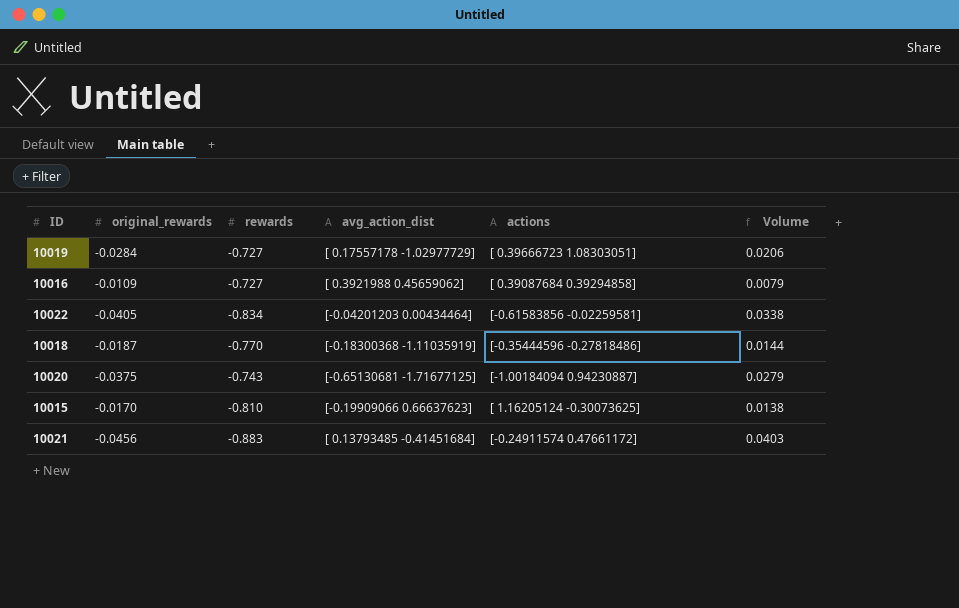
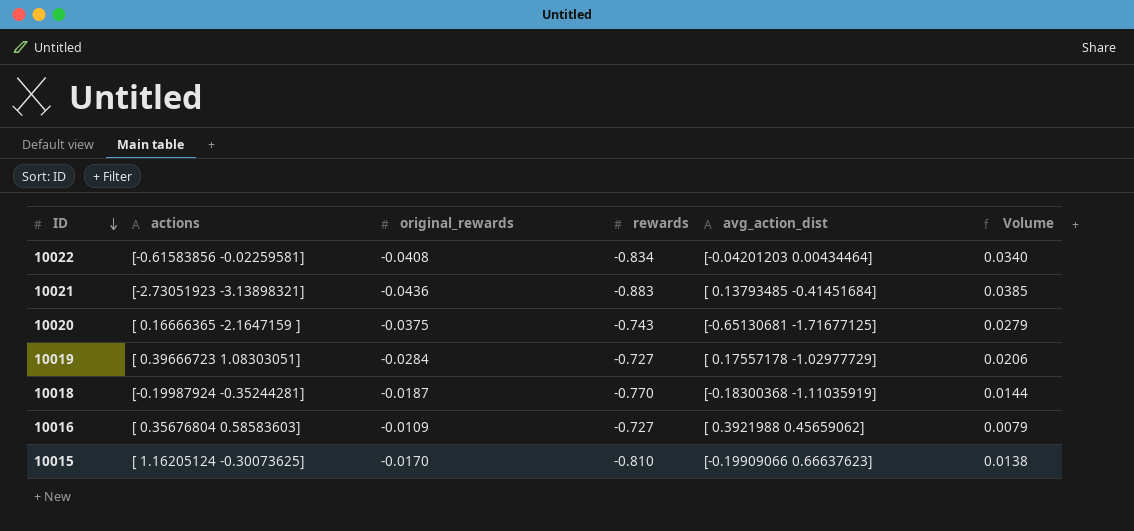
row order: none -> ID descending
column actions | position: 5 -> 2
10022 | original_rewards: -0.0405 -> -0.0408
10022 | Volume: 0.0338 -> 0.0340
10021 | actions: [-0.24911574 0.47661172] -> [-2.73051923 -3.13898321]
10021 | original_rewards: -0.0456 -> -0.0436
10021 | Volume: 0.0403 -> 0.0385
10020 | actions: [-1.00184094 0.94230887] -> [ 0.16666365 -2.1647159 ]
10018 | actions: [-0.35444596 -0.27818486] -> [-0.19987924 -0.35244281]
10016 | actions: [ 0.39087684 0.39294858] -> [ 0.35676804 0.58583603]

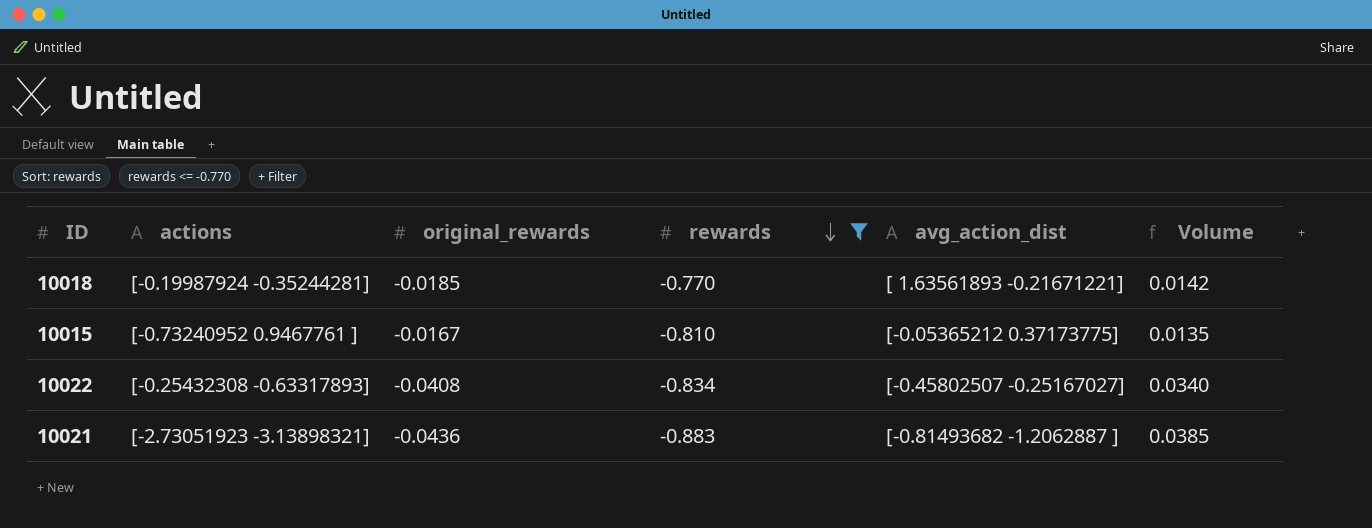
filter: none -> rewards <= -0.770
row order: ID descending -> rewards descending
10018 | original_rewards: -0.0187 -> -0.0185
10018 | avg_action_dist: [-0.18300368 -1.11035919] -> [ 1.63561893 -0.21671221]
10018 | Volume: 0.0144 -> 0.0142
10015 | actions: [ 1.16205124 -0.30073625] -> [-0.73240952 0.9467761 ]
10015 | original_rewards: -0.0170 -> -0.0167
10015 | avg_action_dist: [-0.19909066 0.66637623] -> [-0.05365212 0.37173775]
10015 | Volume: 0.0138 -> 0.0135
10022 | actions: [-0.61583856 -0.02259581] -> [-0.25432308 -0.63317893]
10022 | avg_action_dist: [-0.04201203 0.00434464] -> [-0.45802507 -0.25167027]
10021 | avg_action_dist: [ 0.13793485 -0.41451684] -> [-0.81493682 -1.2062887 ]

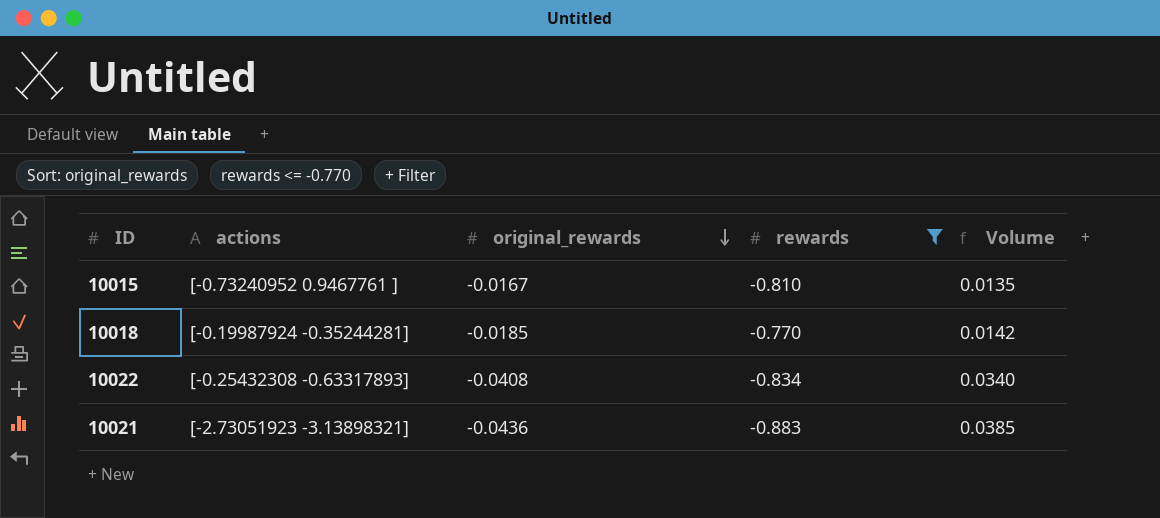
row order: rewards descending -> original_rewards descending
column avg_action_dist | position: 5 -> none

